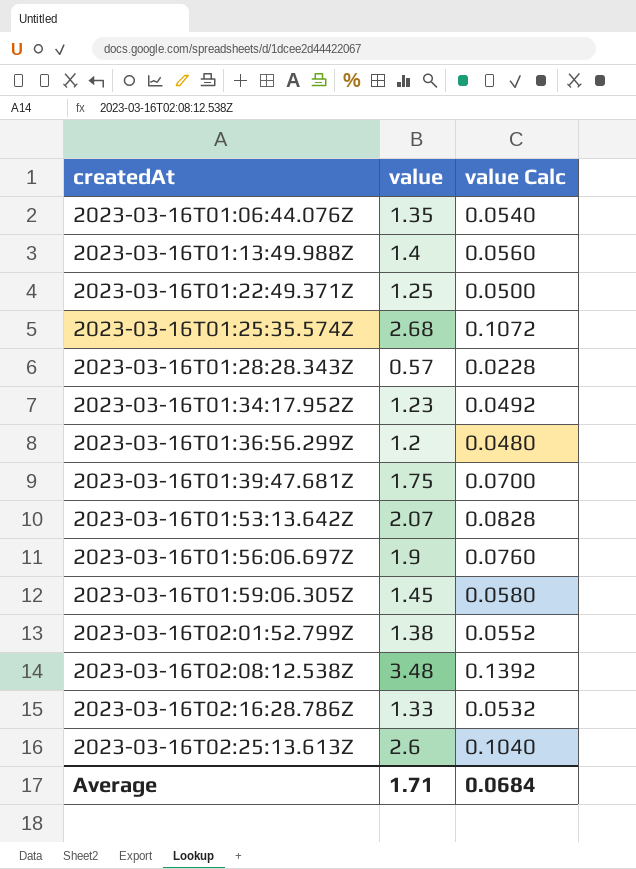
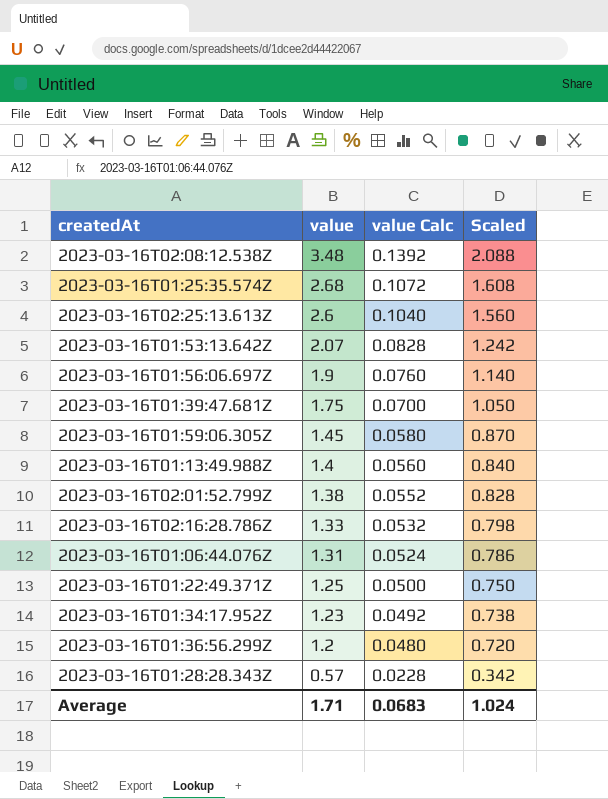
row order: createdAt ascending -> value descending
column Scaled | formula: none -> [value] * 0.6
2023-03-16T01:06:44.076Z | value: 1.35 -> 1.31
2023-03-16T01:06:44.076Z | value Calc: 0.0540 -> 0.0524
Average | value Calc: 0.0684 -> 0.0683

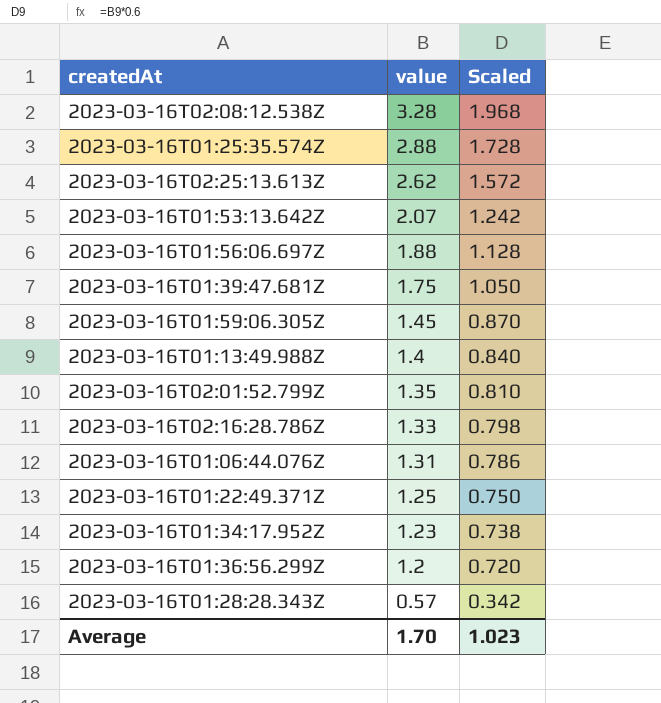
column value Calc | formula: [value] * 0.04 -> none
2023-03-16T02:08:12.538Z | value: 3.48 -> 3.28
2023-03-16T02:08:12.538Z | Scaled: 2.088 -> 1.968
2023-03-16T01:25:35.574Z | value: 2.68 -> 2.88
2023-03-16T01:25:35.574Z | Scaled: 1.608 -> 1.728
2023-03-16T02:25:13.613Z | value: 2.6 -> 2.62
2023-03-16T02:25:13.613Z | Scaled: 1.560 -> 1.572
2023-03-16T01:56:06.697Z | value: 1.9 -> 1.88
2023-03-16T01:56:06.697Z | Scaled: 1.140 -> 1.128
2023-03-16T02:01:52.799Z | value: 1.38 -> 1.35
2023-03-16T02:01:52.799Z | Scaled: 0.828 -> 0.810
Average | value: 1.71 -> 1.70
Average | Scaled: 1.024 -> 1.023

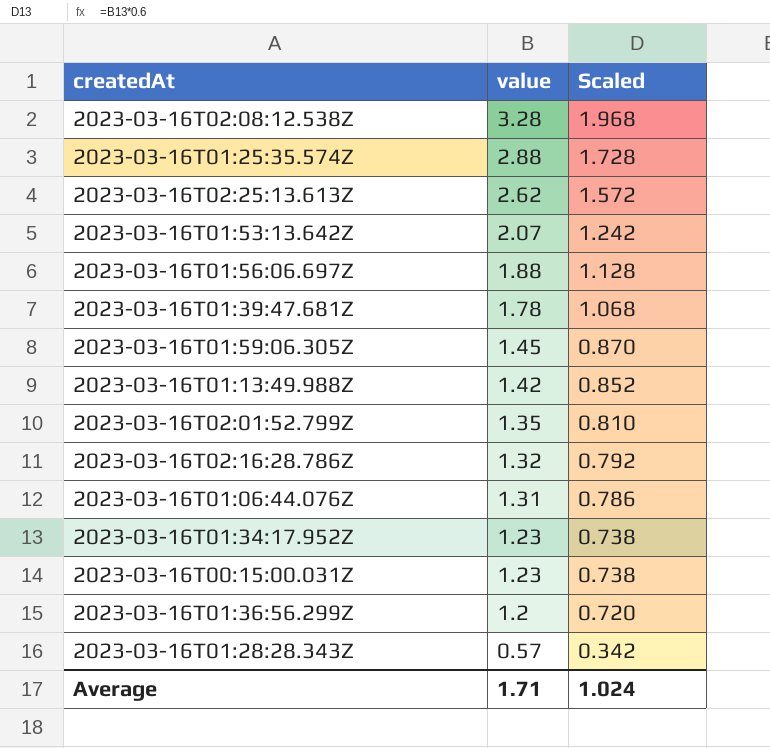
row 2023-03-16T01:22:49.371Z: 1.25 | 0.750 -> none
2023-03-16T01:39:47.681Z | value: 1.75 -> 1.78
2023-03-16T01:39:47.681Z | Scaled: 1.050 -> 1.068
2023-03-16T01:13:49.988Z | value: 1.4 -> 1.42
2023-03-16T01:13:49.988Z | Scaled: 0.840 -> 0.852
2023-03-16T02:16:28.786Z | value: 1.33 -> 1.32
2023-03-16T02:16:28.786Z | Scaled: 0.798 -> 0.792
row 2023-03-16T00:15:00.031Z: none -> 1.23 | 0.738
Average | value: 1.70 -> 1.71
Average | Scaled: 1.023 -> 1.024

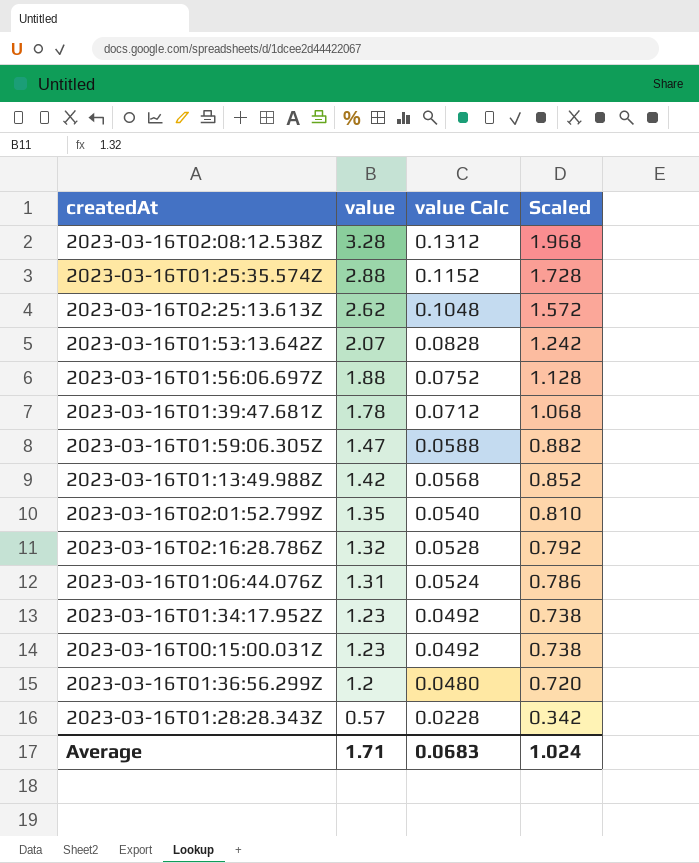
column value Calc | formula: none -> [value] * 0.04
2023-03-16T01:59:06.305Z | value: 1.45 -> 1.47
2023-03-16T01:59:06.305Z | Scaled: 0.870 -> 0.882

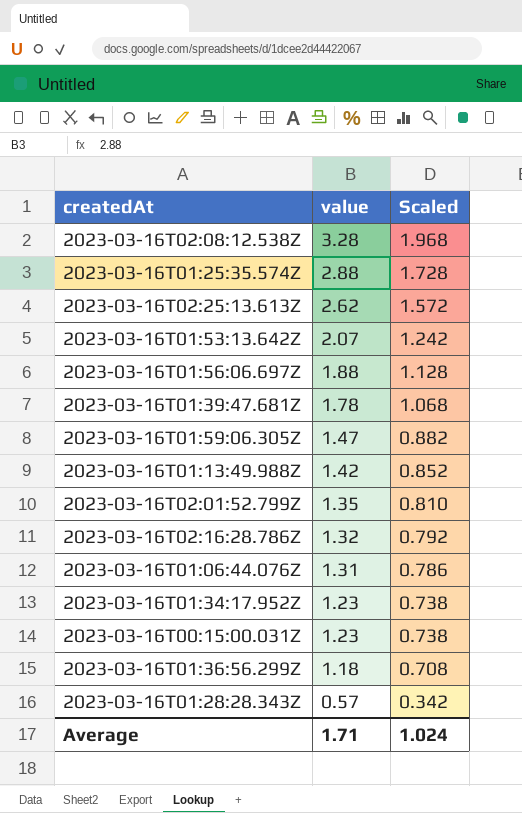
column value Calc | formula: [value] * 0.04 -> none
2023-03-16T01:36:56.299Z | value: 1.2 -> 1.18
2023-03-16T01:36:56.299Z | Scaled: 0.720 -> 0.708

